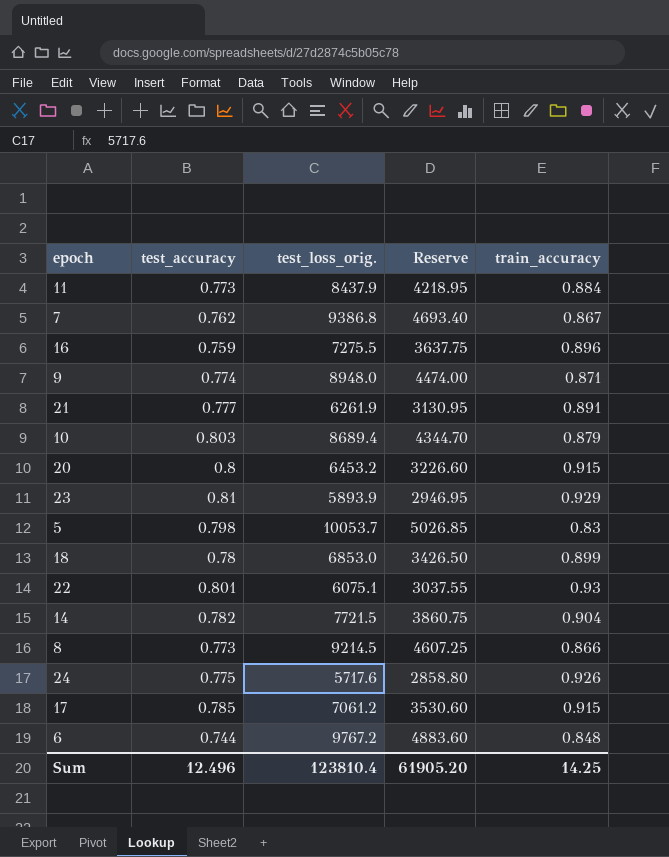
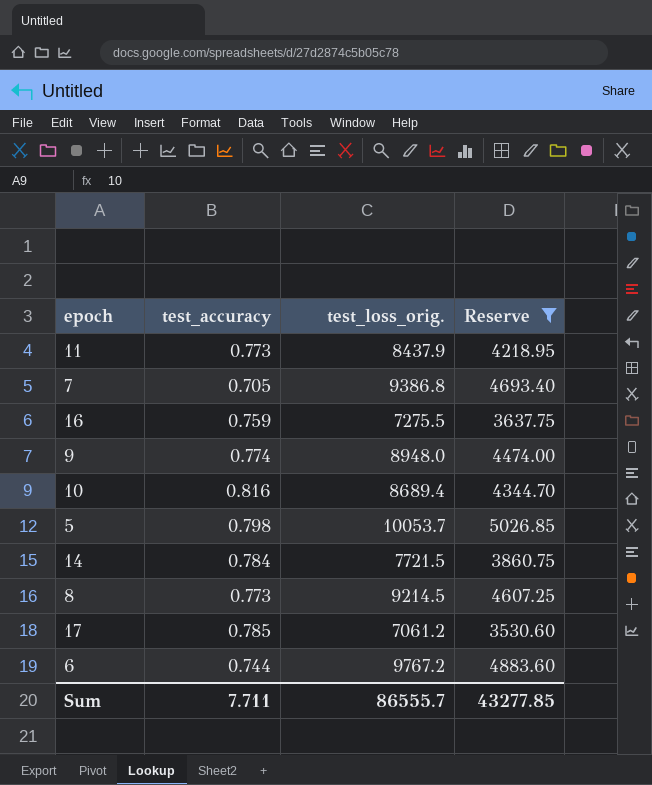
filter: none -> Reserve >= 3530.60
column train_accuracy | position: 5 -> none
7 | test_accuracy: 0.762 -> 0.705
10 | test_accuracy: 0.803 -> 0.816
14 | test_accuracy: 0.782 -> 0.784
Sum | test_accuracy: 12.496 -> 7.711
Sum | test_loss_orig.: 123810.4 -> 86555.7
Sum | Reserve: 61905.20 -> 43277.85

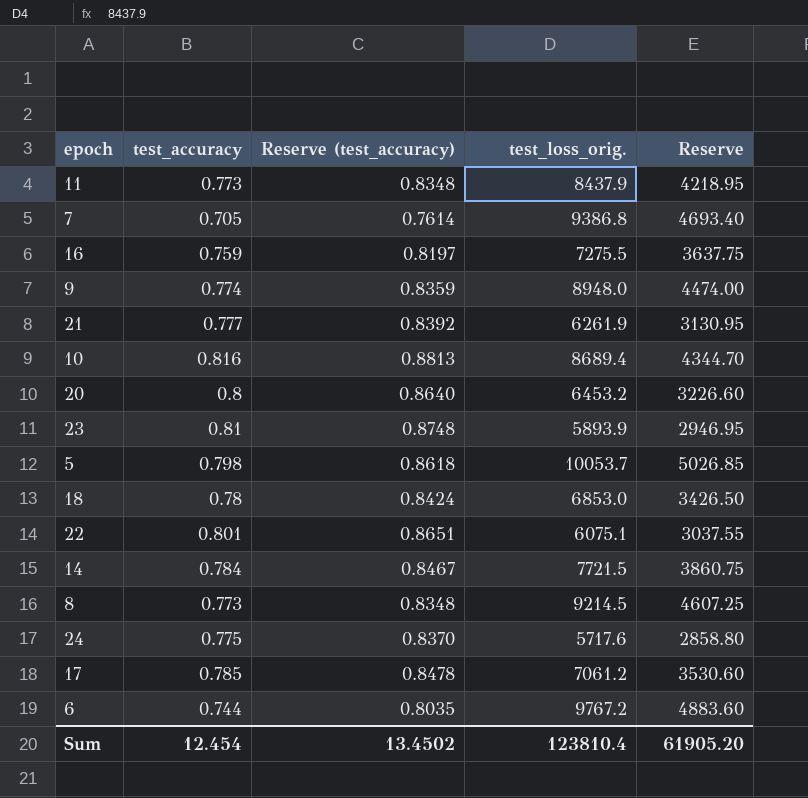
filter: Reserve >= 3530.60 -> none
column Reserve (test_accuracy) | formula: none -> [test_accuracy] * 1.08
Sum | test_accuracy: 7.711 -> 12.454
Sum | test_loss_orig.: 86555.7 -> 123810.4
Sum | Reserve: 43277.85 -> 61905.20

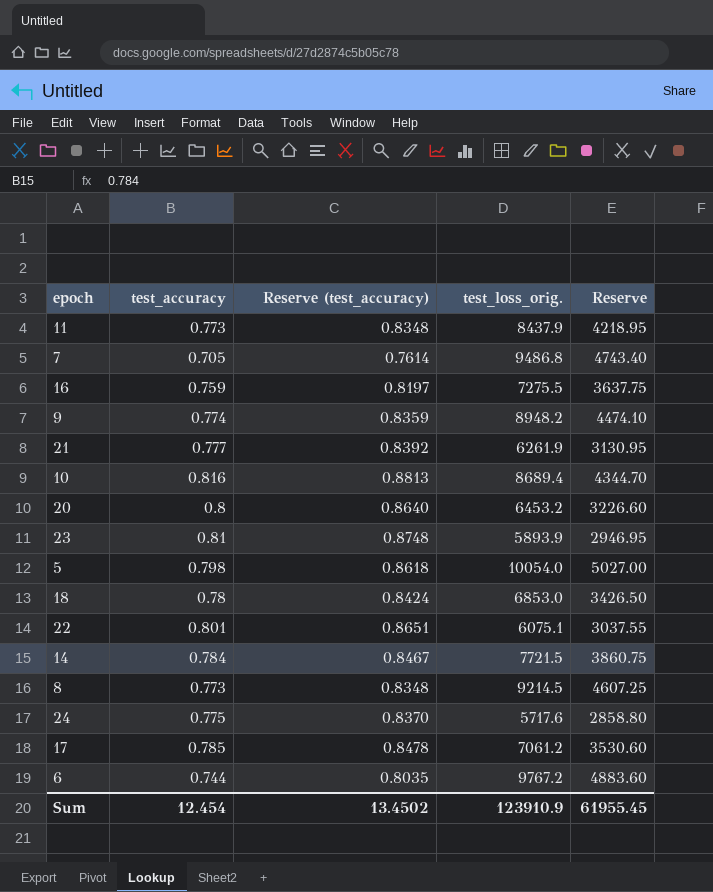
7 | test_loss_orig.: 9386.8 -> 9486.8
7 | Reserve: 4693.40 -> 4743.40
9 | test_loss_orig.: 8948.0 -> 8948.2
9 | Reserve: 4474.00 -> 4474.10
5 | test_loss_orig.: 10053.7 -> 10054.0
5 | Reserve: 5026.85 -> 5027.00
Sum | test_loss_orig.: 123810.4 -> 123910.9
Sum | Reserve: 61905.20 -> 61955.45

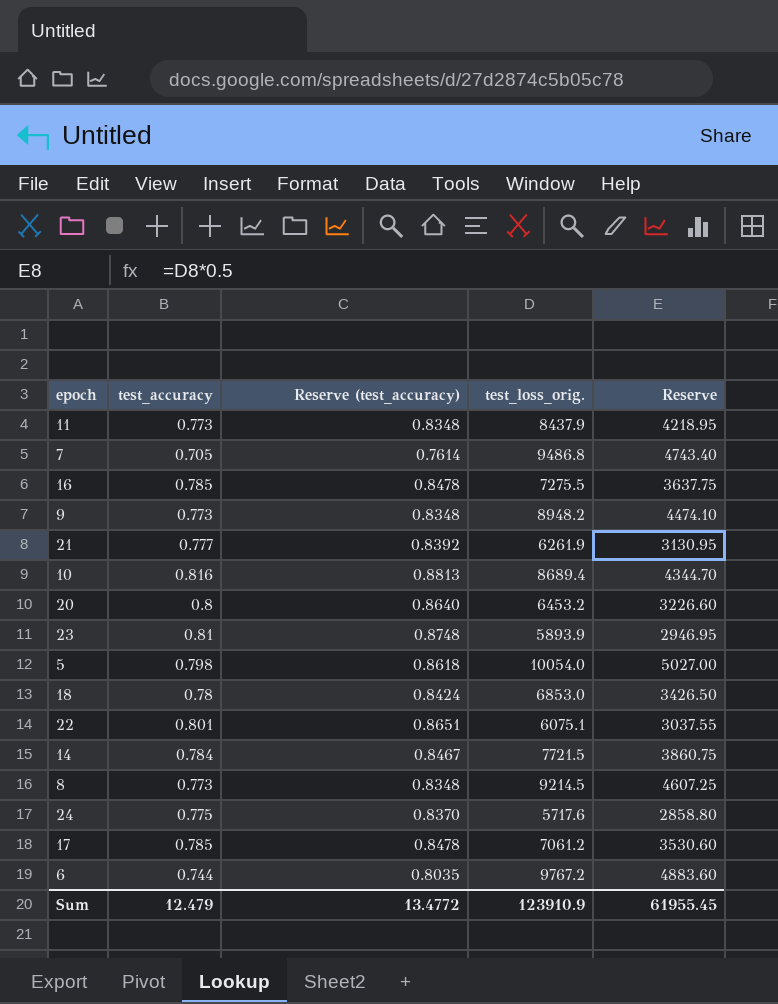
16 | test_accuracy: 0.759 -> 0.785
16 | Reserve (test_accuracy): 0.8197 -> 0.8478
9 | test_accuracy: 0.774 -> 0.773
9 | Reserve (test_accuracy): 0.8359 -> 0.8348
Sum | test_accuracy: 12.454 -> 12.479
Sum | Reserve (test_accuracy): 13.4502 -> 13.4772

